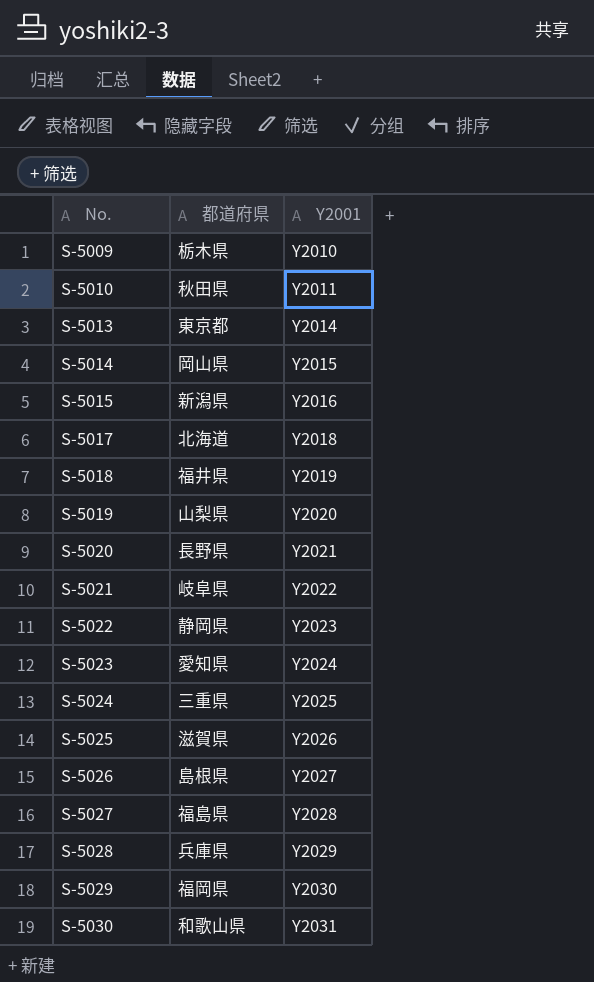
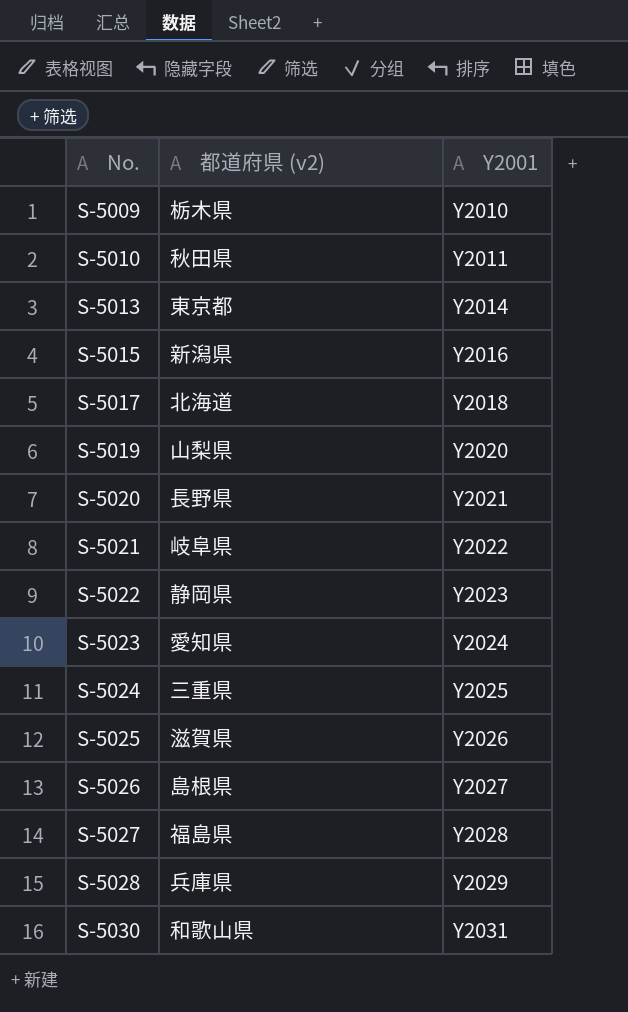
column name: 都道府県 -> 都道府県 (v2)
row S-5014: 岡山県 | Y2015 -> none
row S-5018: 福井県 | Y2019 -> none
row S-5029: 福岡県 | Y2030 -> none

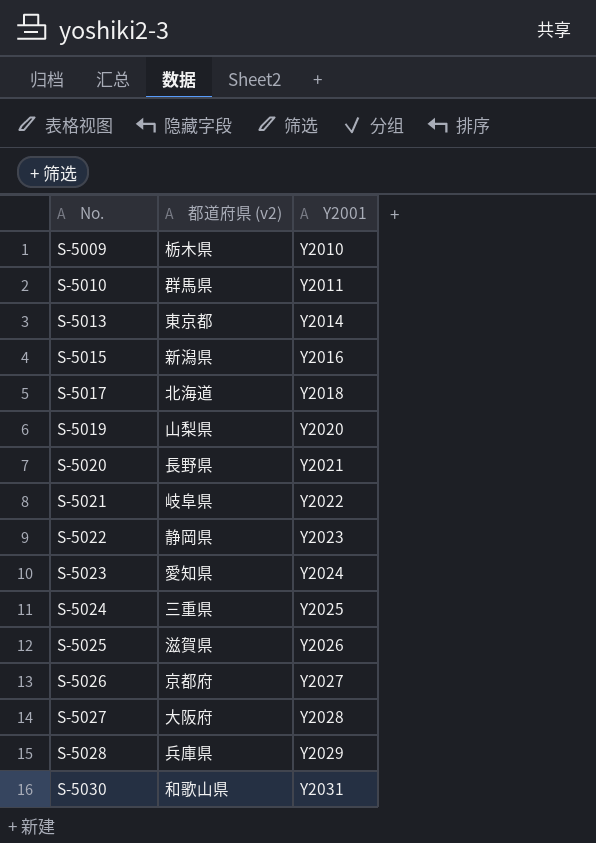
S-5010 | 都道府県 (v2): 秋田県 -> 群馬県
S-5026 | 都道府県 (v2): 島根県 -> 京都府
S-5027 | 都道府県 (v2): 福島県 -> 大阪府

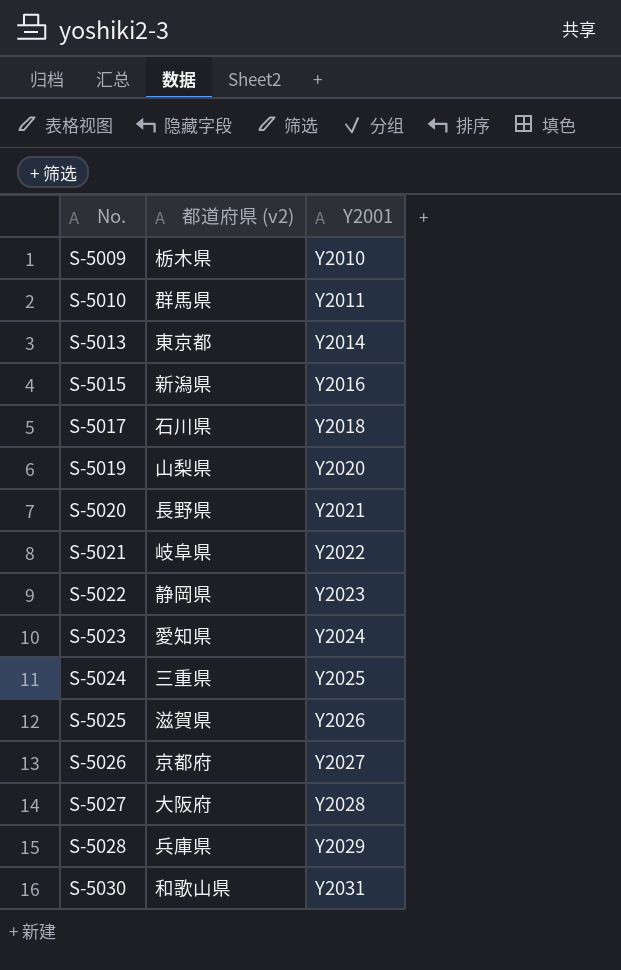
S-5017 | 都道府県 (v2): 北海道 -> 石川県

